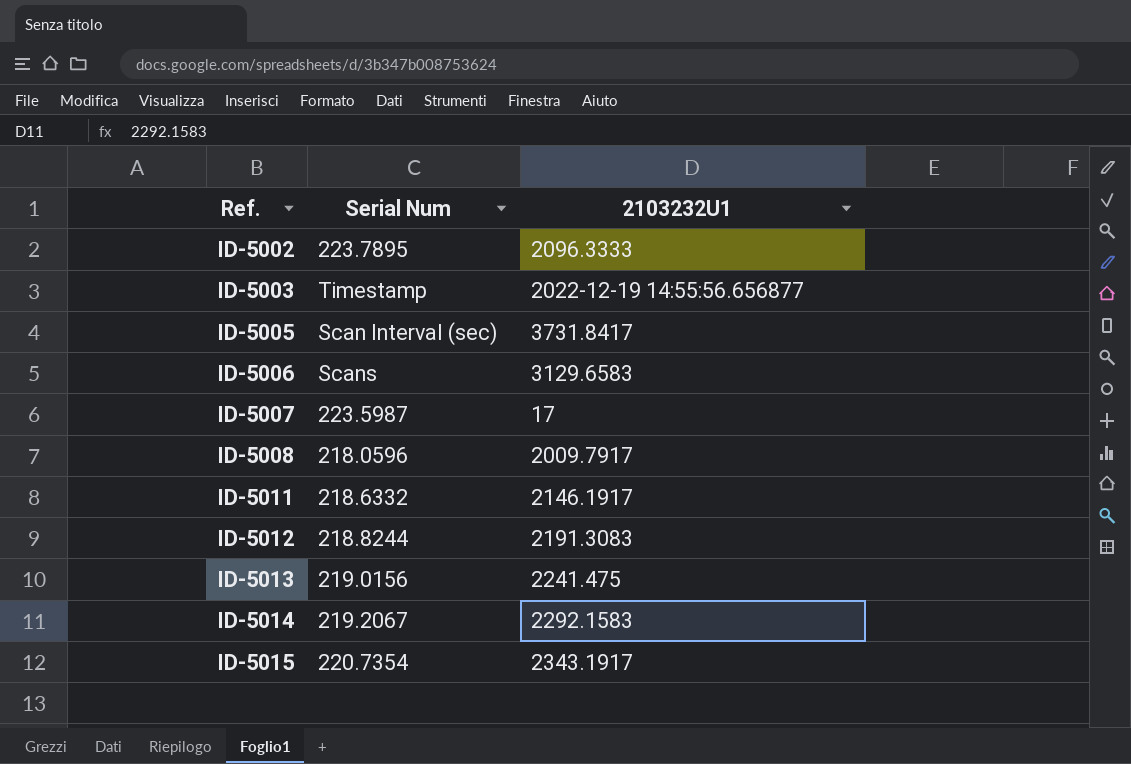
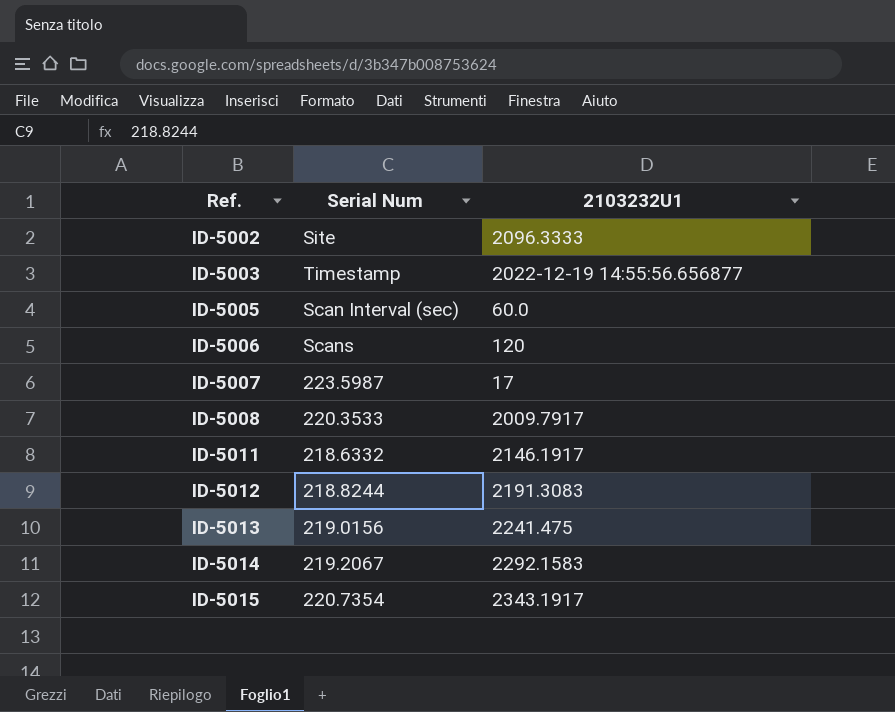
ID-5002 | Serial Num: 223.7895 -> Site
ID-5005 | 2103232U1: 3731.8417 -> 60.0
ID-5006 | 2103232U1: 3129.6583 -> 120
ID-5008 | Serial Num: 218.0596 -> 220.3533

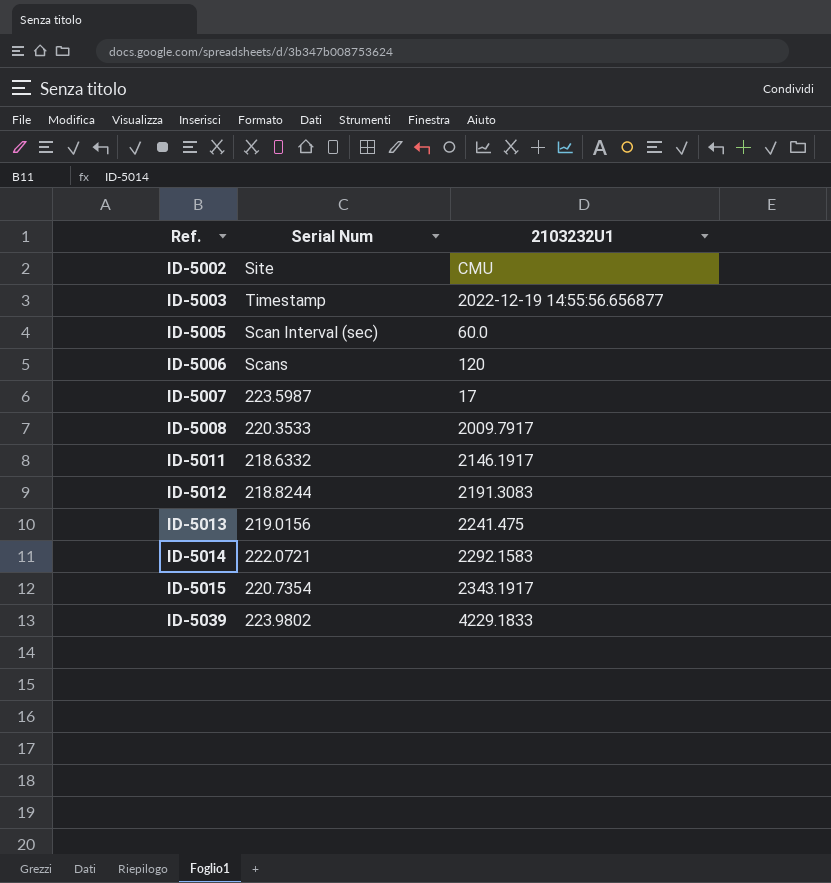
ID-5002 | 2103232U1: 2096.3333 -> CMU
ID-5014 | Serial Num: 219.2067 -> 222.0721
row ID-5039: none -> 223.9802 | 4229.1833

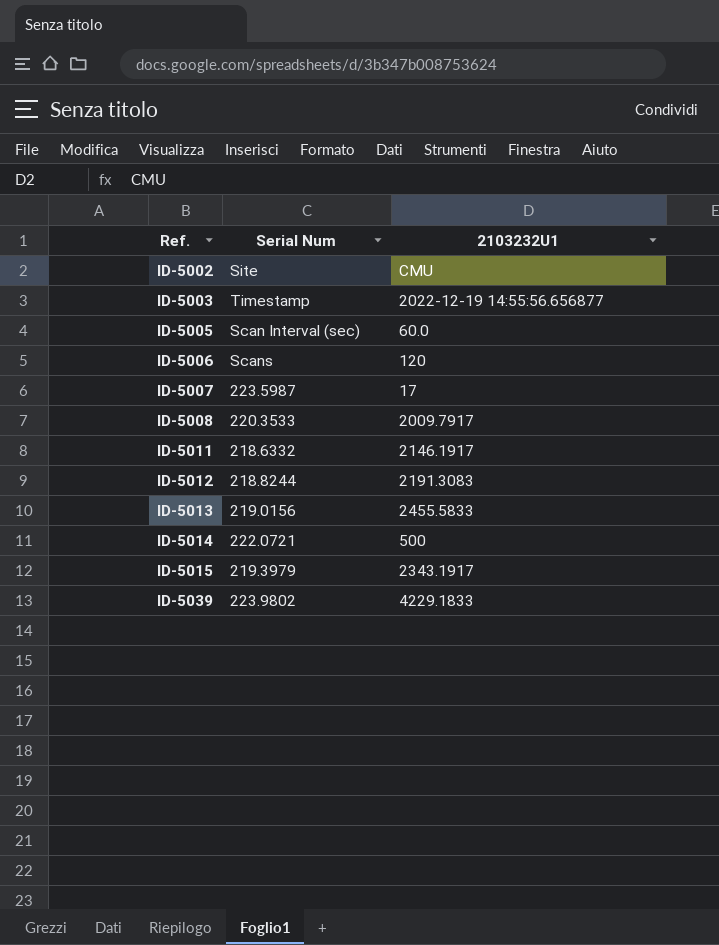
ID-5013 | 2103232U1: 2241.475 -> 2455.5833
ID-5014 | 2103232U1: 2292.1583 -> 500
ID-5015 | Serial Num: 220.7354 -> 219.3979

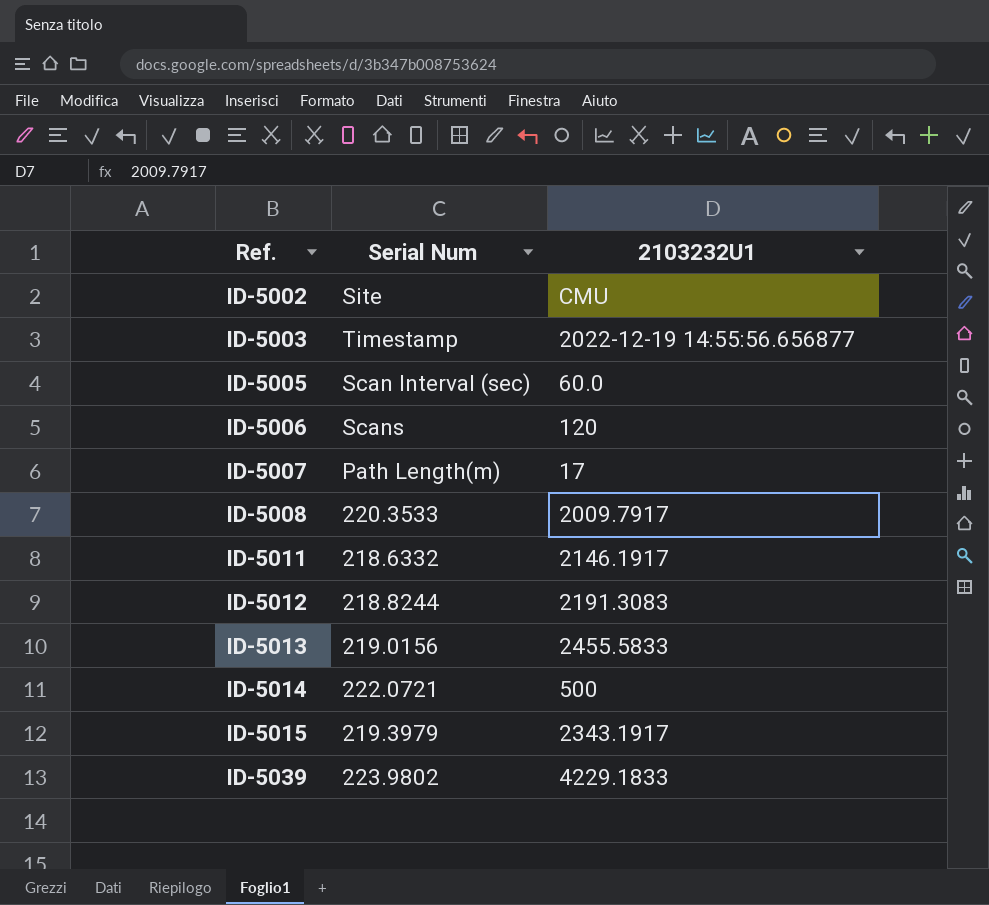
ID-5007 | Serial Num: 223.5987 -> Path Length(m)

